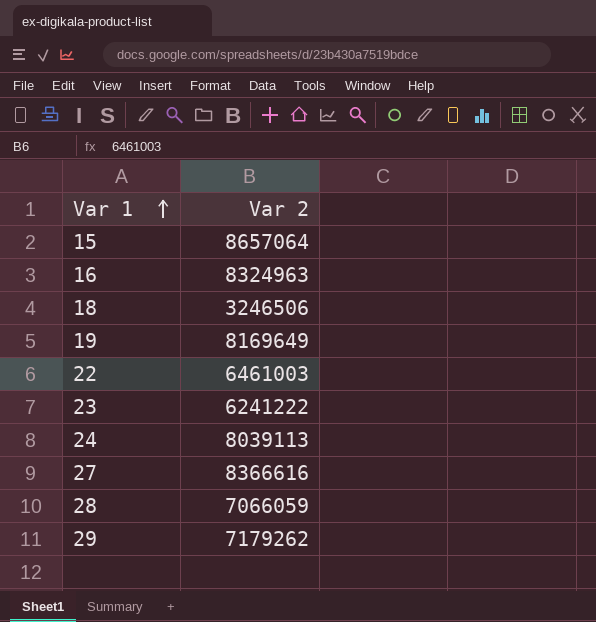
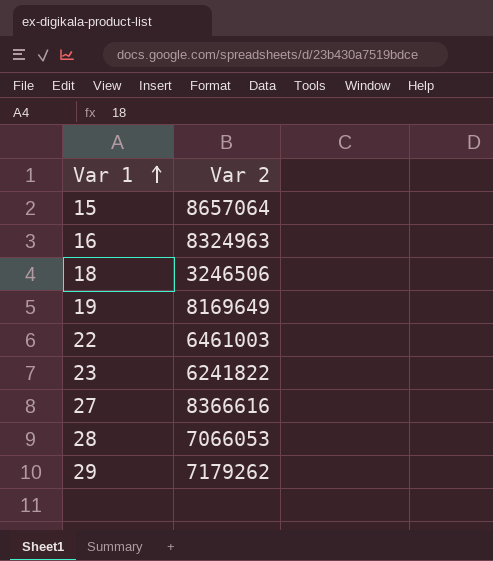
row 24: 8039113 -> none
23 | Var 2: 6241222 -> 6241822
28 | Var 2: 7066059 -> 7066053

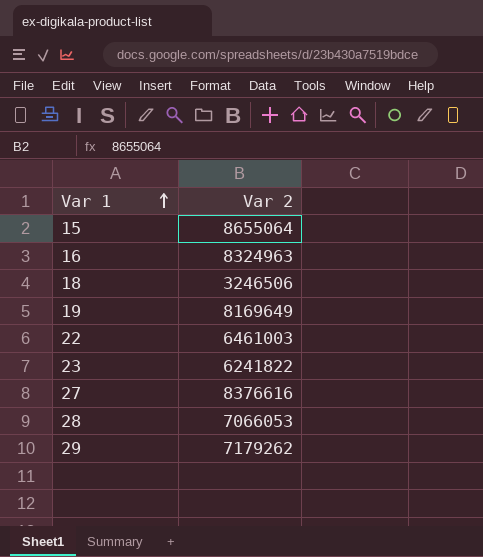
15 | Var 2: 8657064 -> 8655064
27 | Var 2: 8366616 -> 8376616

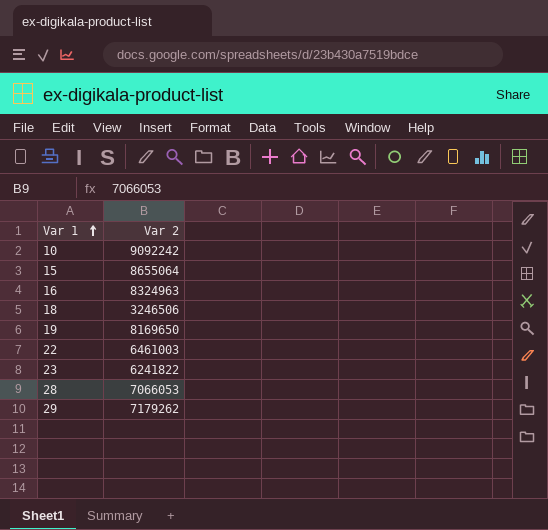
row 27: 8376616 -> none
row 10: none -> 9092242
19 | Var 2: 8169649 -> 8169650

